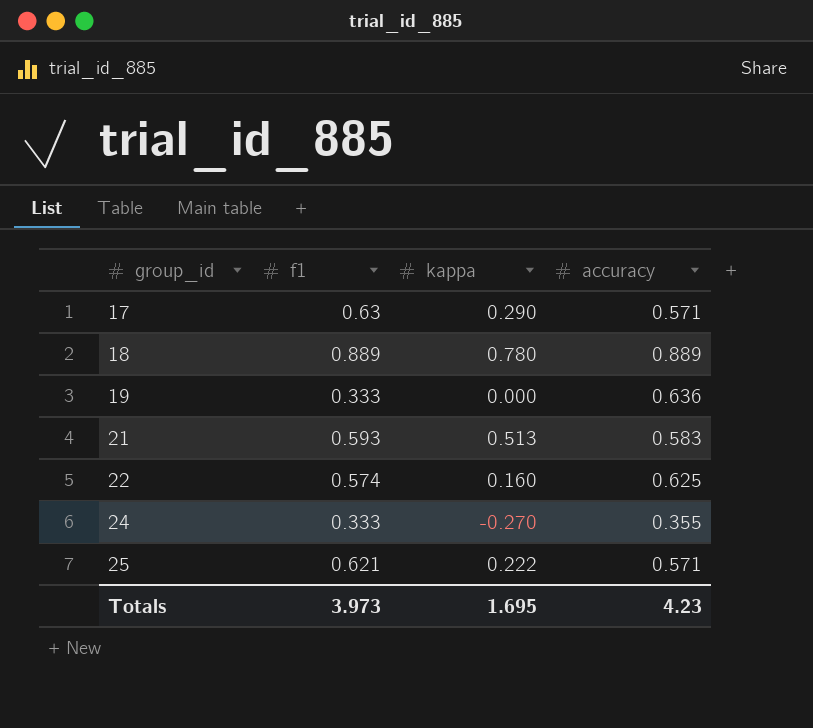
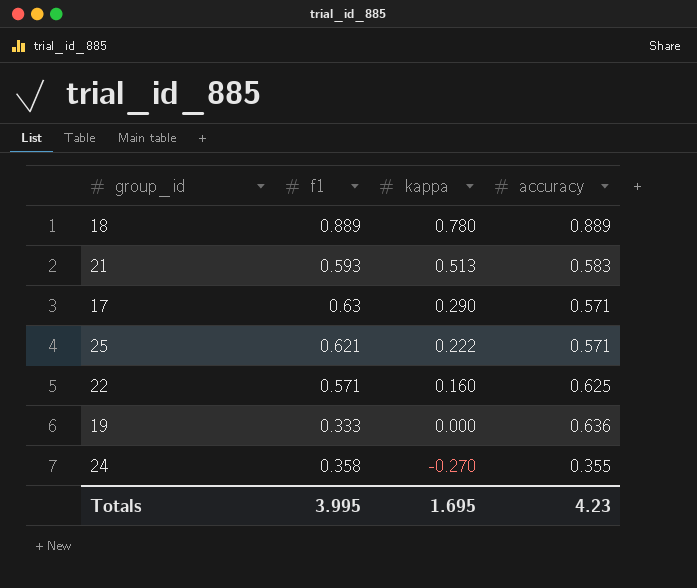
row order: group_id ascending -> kappa descending
22 | f1: 0.574 -> 0.571
24 | f1: 0.333 -> 0.358
Totals | f1: 3.973 -> 3.995

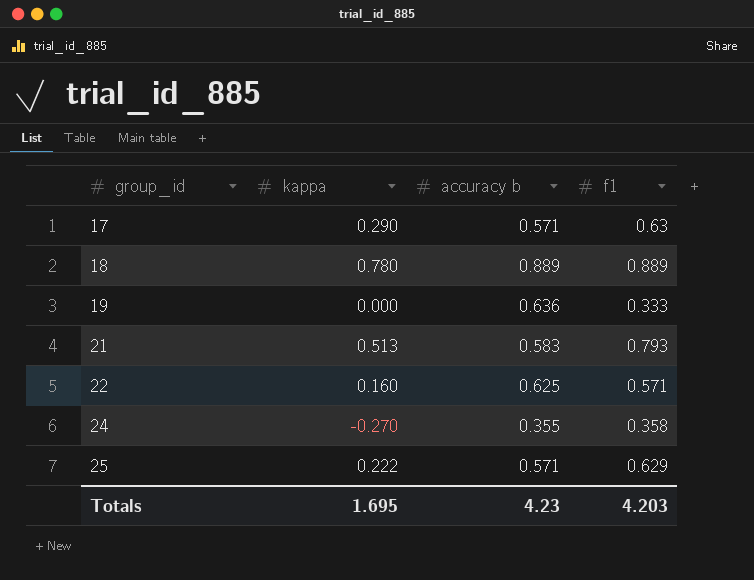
row order: kappa descending -> group_id ascending
column name: accuracy -> accuracy b
column f1 | position: 2 -> 4
21 | f1: 0.593 -> 0.793
25 | f1: 0.621 -> 0.629
Totals | f1: 3.995 -> 4.203

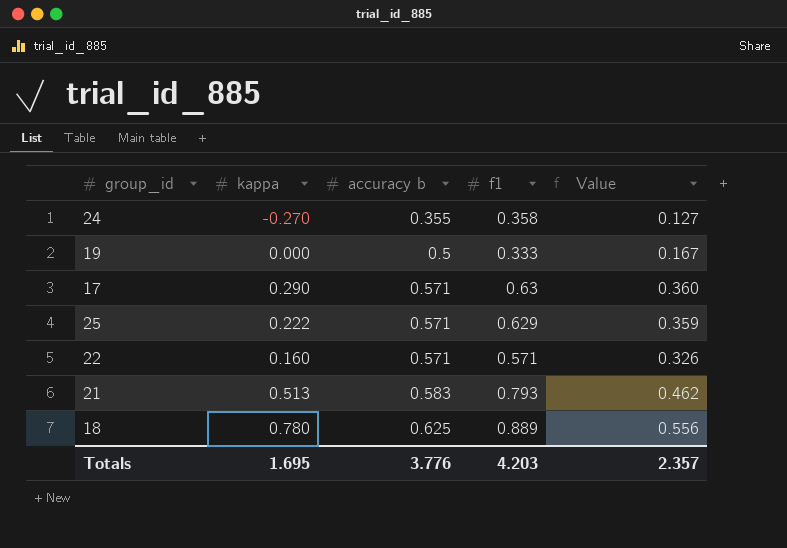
row order: group_id ascending -> accuracy b ascending
column Value | formula: none -> [accuracy b] * [f1]
19 | accuracy b: 0.636 -> 0.5
22 | accuracy b: 0.625 -> 0.571
18 | accuracy b: 0.889 -> 0.625
Totals | accuracy b: 4.23 -> 3.776

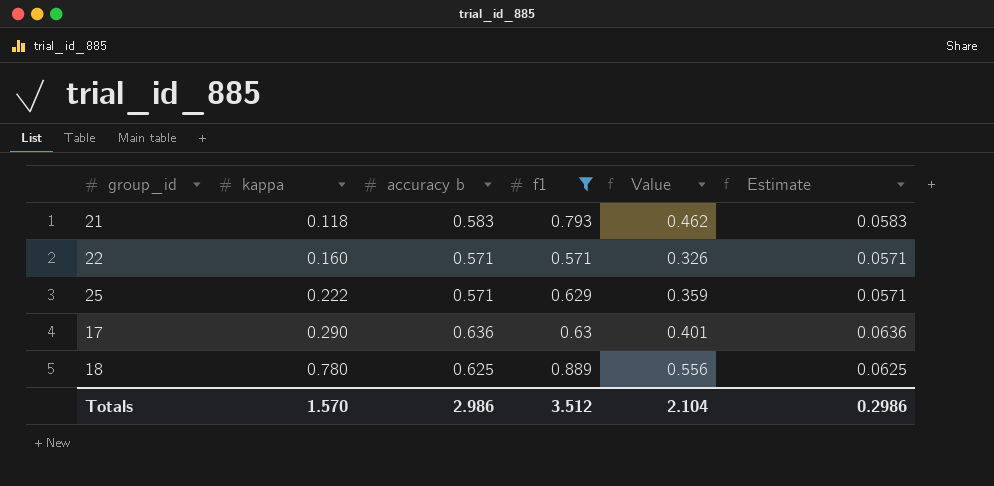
filter: none -> f1 >= 0.571
row order: accuracy b ascending -> kappa ascending
column Estimate | formula: none -> [accuracy b] * 0.1
21 | kappa: 0.513 -> 0.118
17 | accuracy b: 0.571 -> 0.636
17 | Value: 0.360 -> 0.401
Totals | kappa: 1.695 -> 1.570
Totals | accuracy b: 3.776 -> 2.986
Totals | f1: 4.203 -> 3.512
Totals | Value: 2.357 -> 2.104

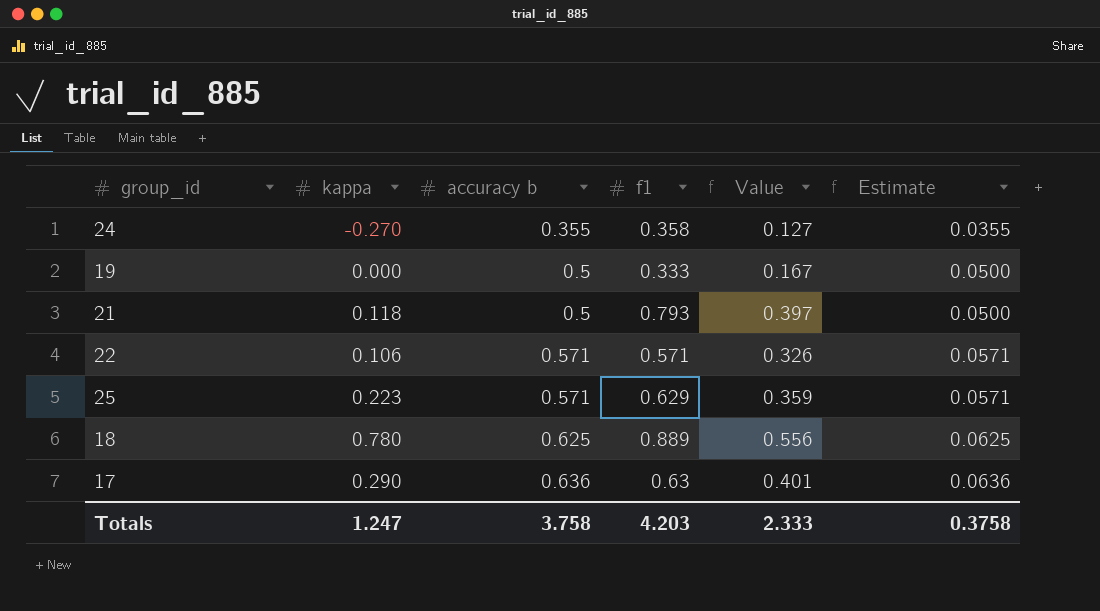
filter: f1 >= 0.571 -> none
row order: kappa ascending -> accuracy b ascending
21 | accuracy b: 0.583 -> 0.5
21 | Value: 0.462 -> 0.397
21 | Estimate: 0.0583 -> 0.0500
22 | kappa: 0.160 -> 0.106
25 | kappa: 0.222 -> 0.223
Totals | kappa: 1.570 -> 1.247
Totals | accuracy b: 2.986 -> 3.758
Totals | f1: 3.512 -> 4.203
Totals | Value: 2.104 -> 2.333
Totals | Estimate: 0.2986 -> 0.3758

